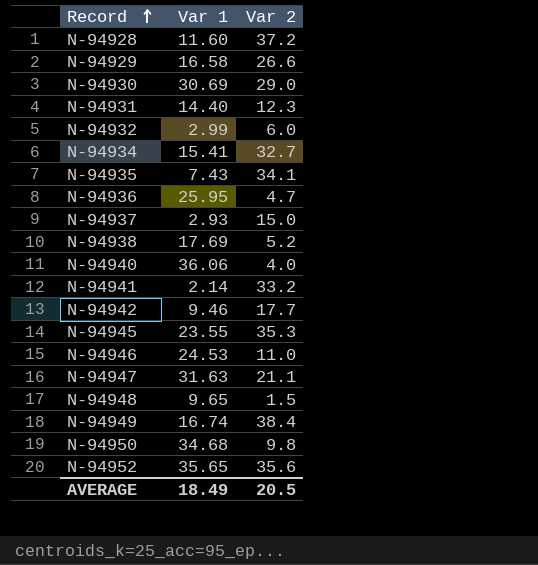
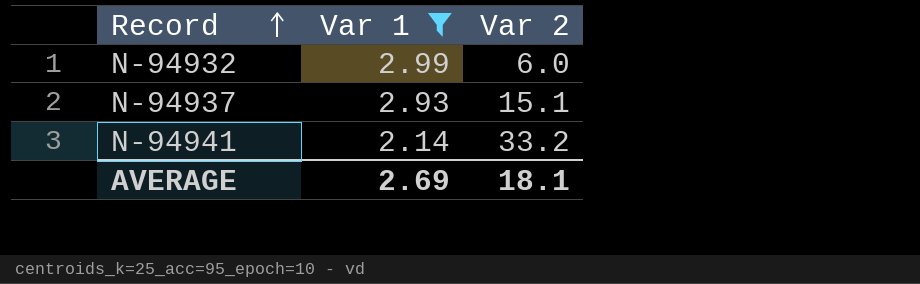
filter: none -> Var 1 <= 2.99
N-94937 | Var 2: 15.0 -> 15.1
AVERAGE | Var 1: 18.49 -> 2.69
AVERAGE | Var 2: 20.5 -> 18.1

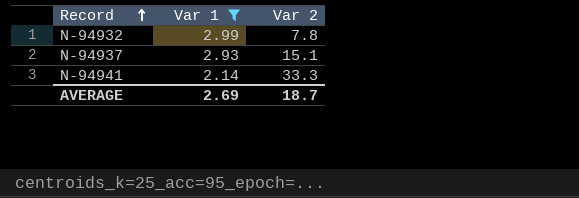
N-94932 | Var 2: 6.0 -> 7.8
N-94941 | Var 2: 33.2 -> 33.3
AVERAGE | Var 2: 18.1 -> 18.7

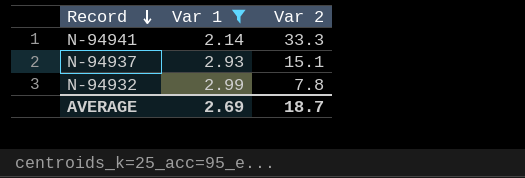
row order: Record ascending -> Record descending

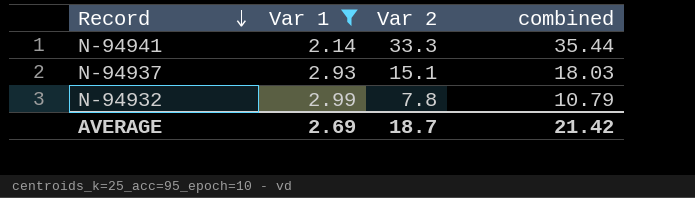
column combined | formula: none -> [Var 1] + [Var 2]

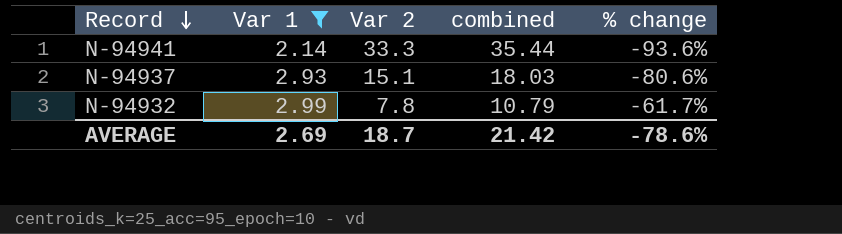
column % change | formula: none -> ([Var 1] - [Var 2]) / [Var 2]

